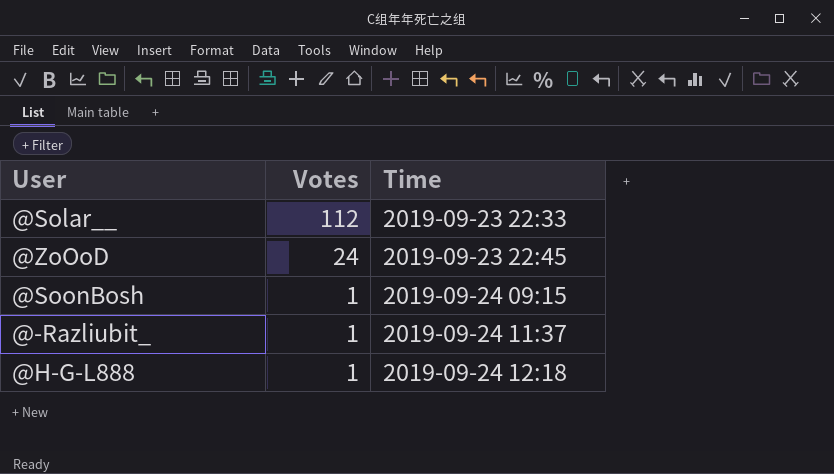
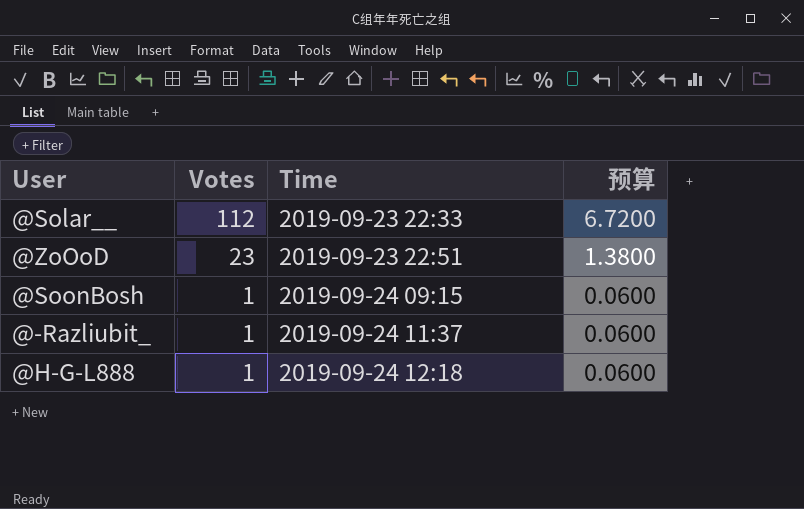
column 预算 | formula: none -> [Votes] * 0.06
@ZoOoD | Votes: 24 -> 23
@ZoOoD | Time: 2019-09-23 22:45 -> 2019-09-23 22:51

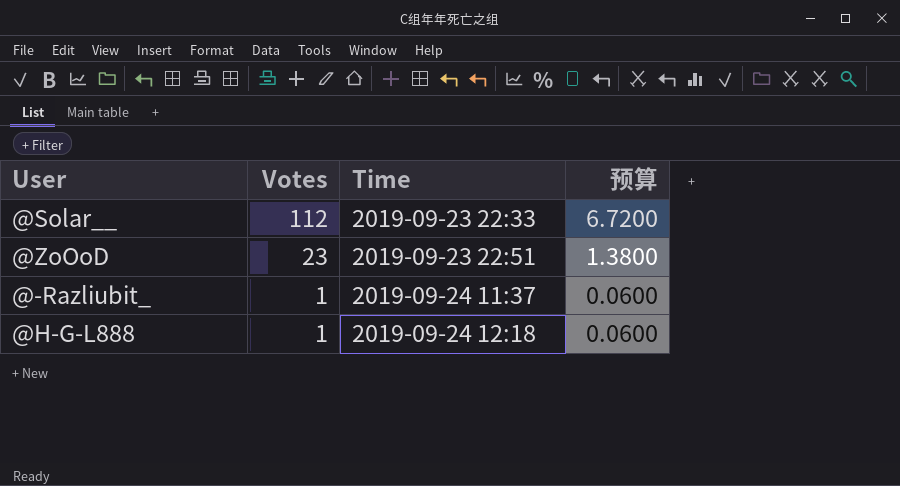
row @SoonBosh: 1 | 2019-09-24 09:15 | 0.0600 -> none

